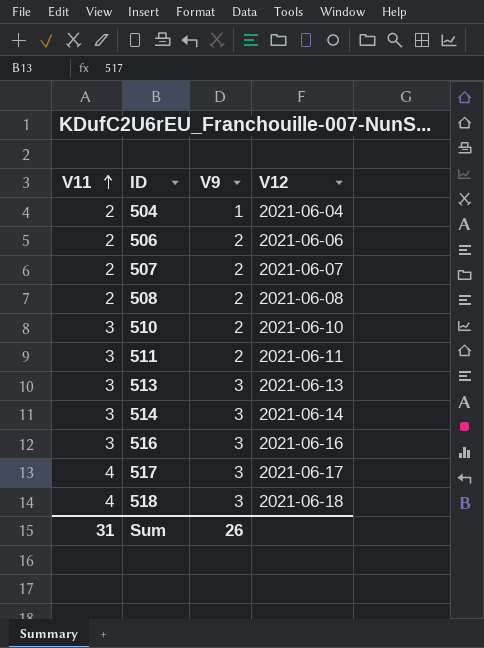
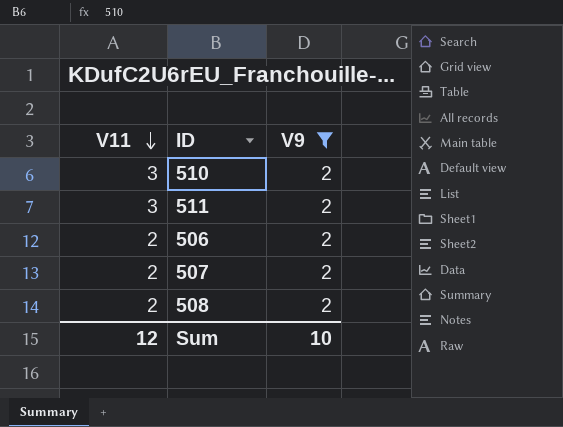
filter: none -> V9 = 2
row order: V11 ascending -> V11 descending
column V12 | position: 4 -> none
Sum | V11: 31 -> 12
Sum | V9: 26 -> 10

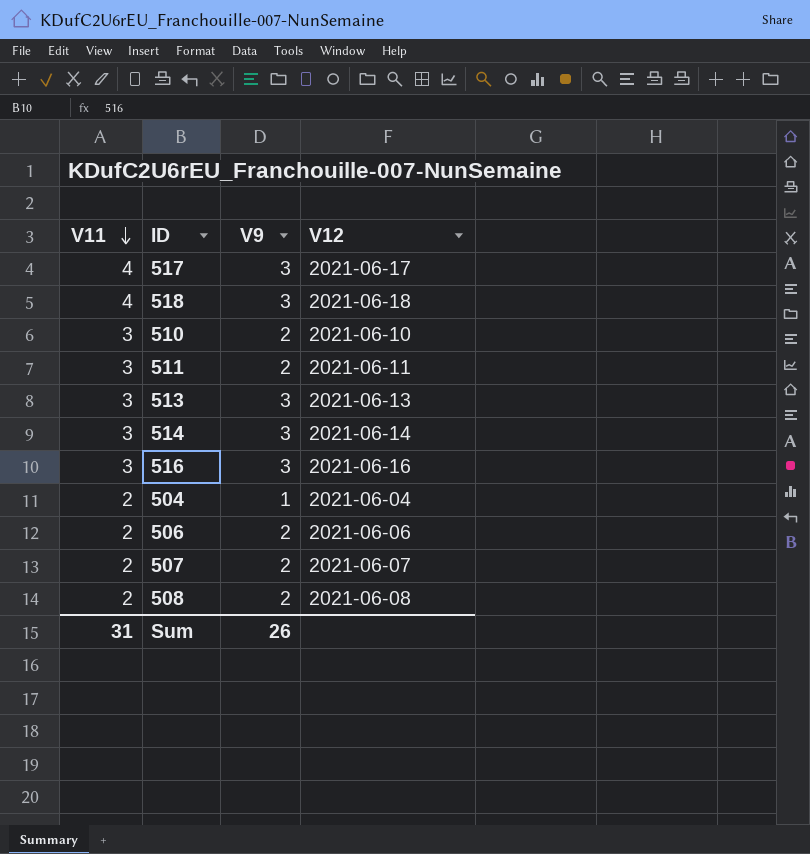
filter: V9 = 2 -> none
column V12 | position: none -> 4
Sum | V11: 12 -> 31
Sum | V9: 10 -> 26

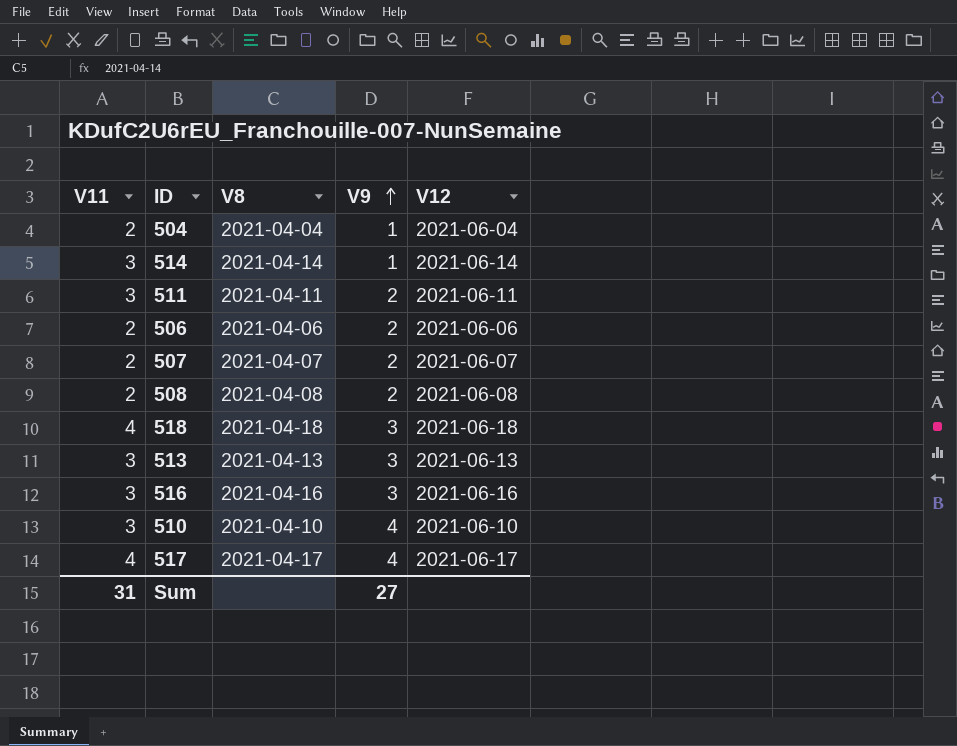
row order: V11 descending -> V9 ascending
column V8 | position: none -> 3
514 | V9: 3 -> 1
510 | V9: 2 -> 4
517 | V9: 3 -> 4
Sum | V9: 26 -> 27

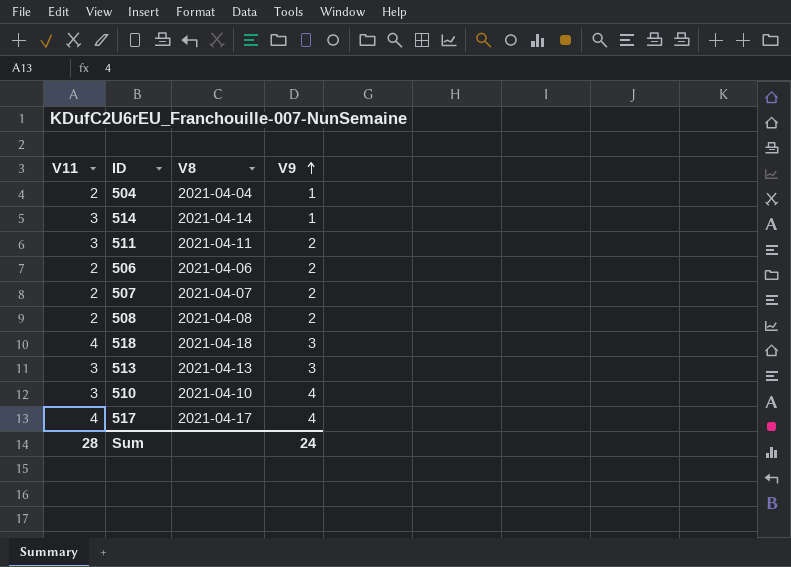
column V12 | position: 5 -> none
row 516: 3 | 2021-04-16 | 3 | 2021-06-16 -> none
Sum | V11: 31 -> 28
Sum | V9: 27 -> 24

